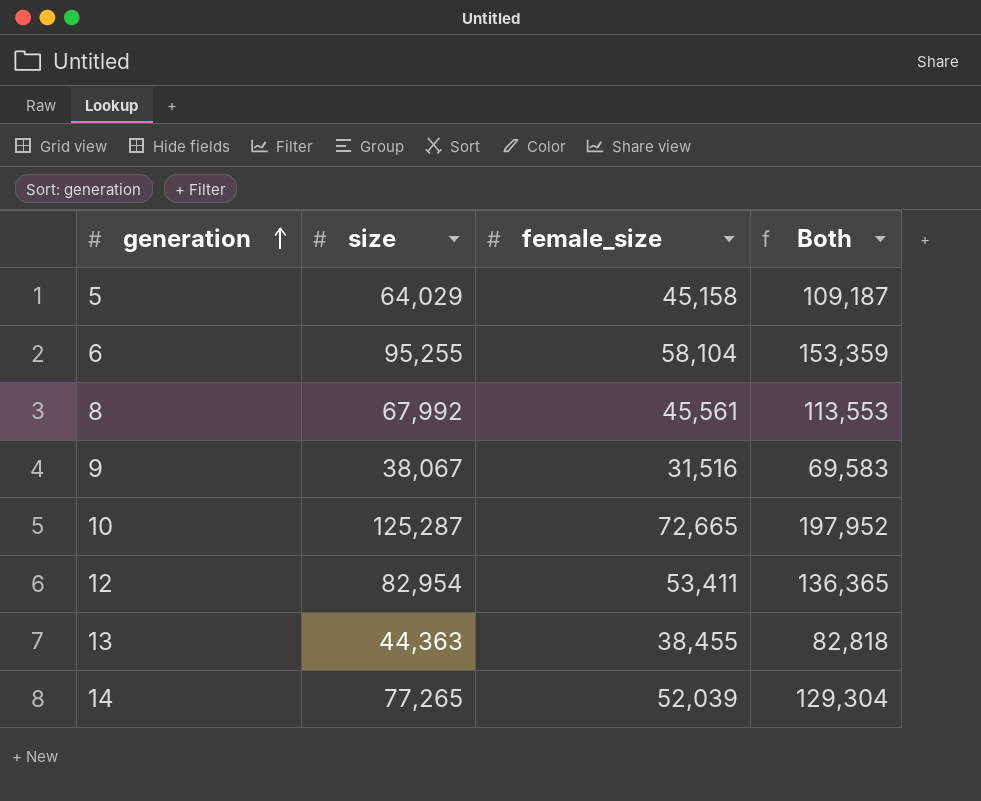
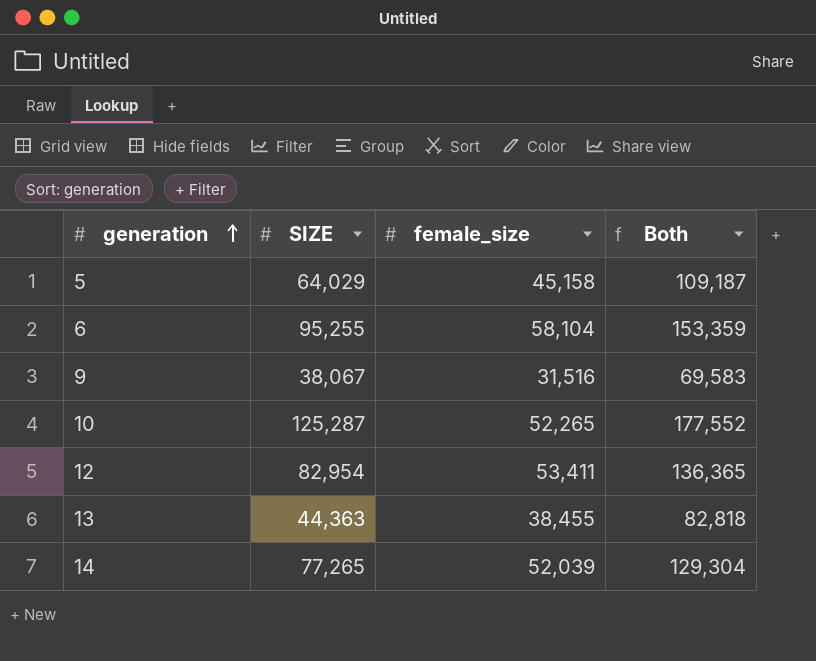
column name: size -> SIZE
row 8: 67,992 | 45,561 | 113,553 -> none
10 | female_size: 72,665 -> 52,265
10 | Both: 197,952 -> 177,552

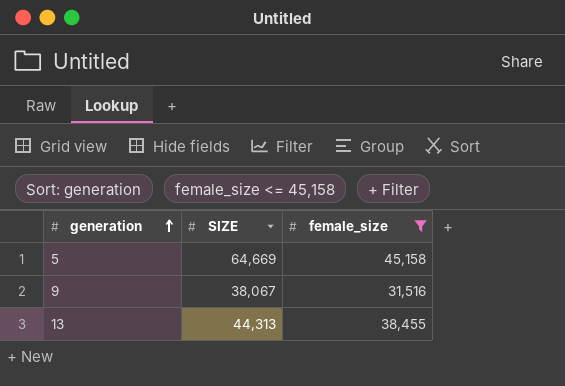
filter: none -> female_size <= 45,158
column Both | formula: [SIZE] + [female_size] -> none
5 | SIZE: 64,029 -> 64,669
13 | SIZE: 44,363 -> 44,313

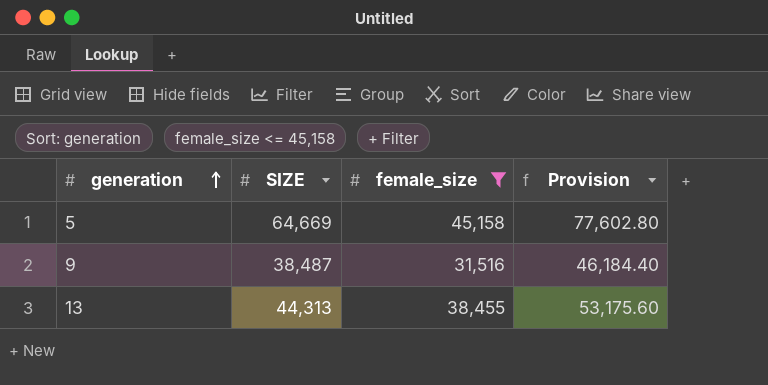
column Provision | formula: none -> [SIZE] * 1.2
9 | SIZE: 38,067 -> 38,487

